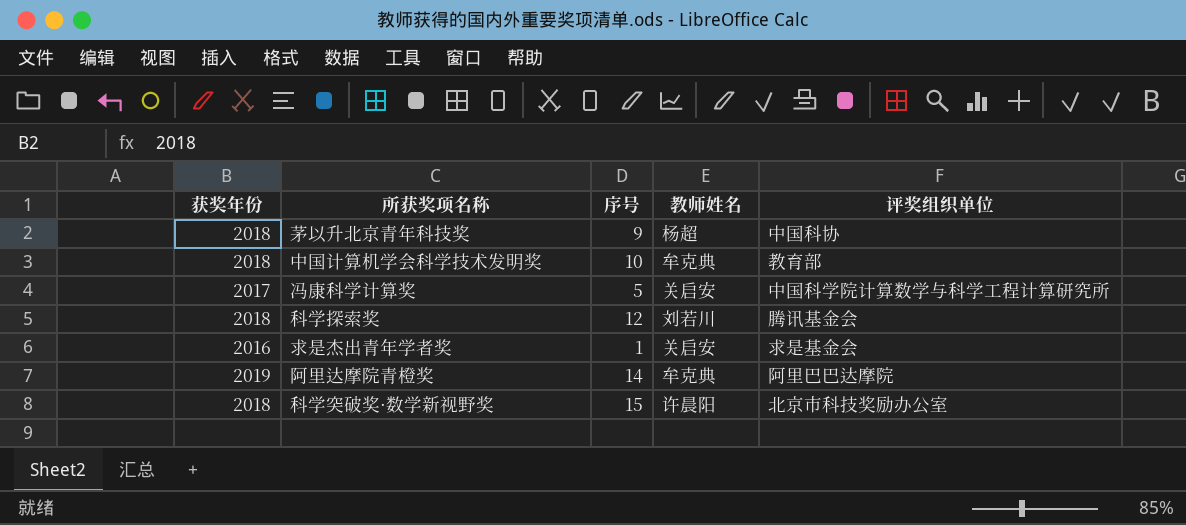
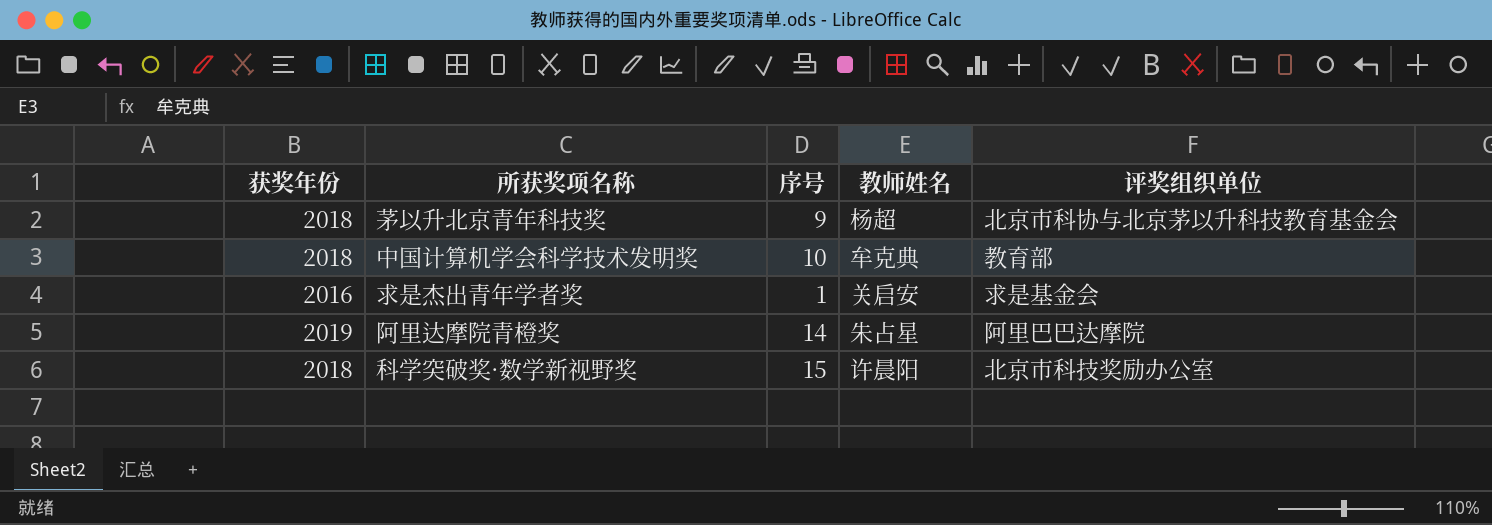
row 冯康科学计算奖: 2017 | 5 | 关启安 | 中国科学院计算数学与科学工程计算研究所 -> none
row 科学探索奖: 2018 | 12 | 刘若川 | 腾讯基金会 -> none
茅以升北京青年科技奖 | 评奖组织单位: 中国科协 -> 北京市科协与北京茅以升科技教育基金会
阿里达摩院青橙奖 | 教师姓名: 牟克典 -> 朱占星

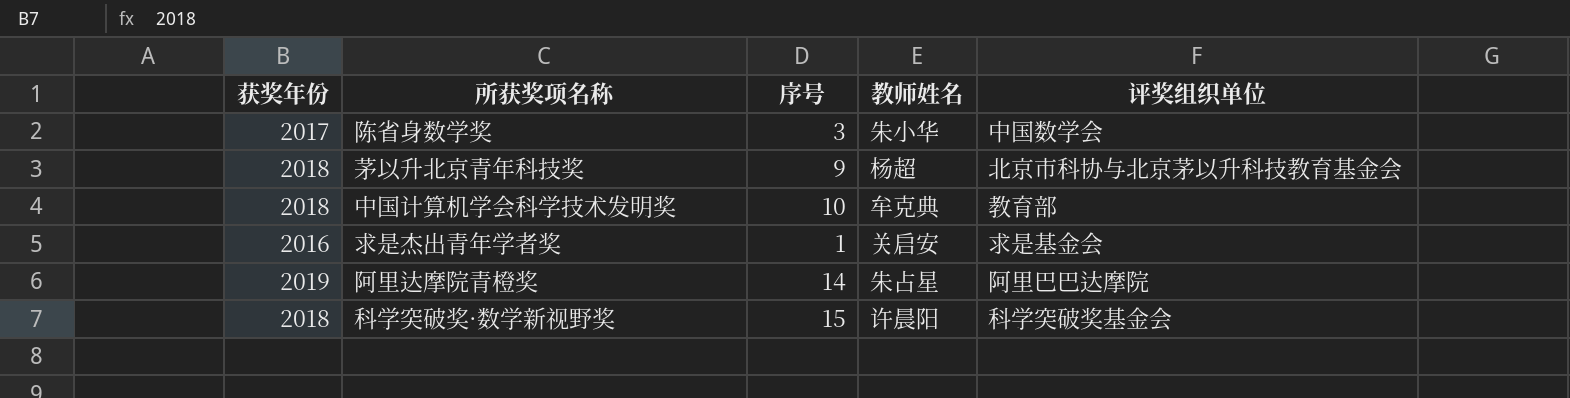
row 陈省身数学奖: none -> 2017 | 3 | 朱小华 | 中国数学会
科学突破奖·数学新视野奖 | 评奖组织单位: 北京市科技奖励办公室 -> 科学突破奖基金会

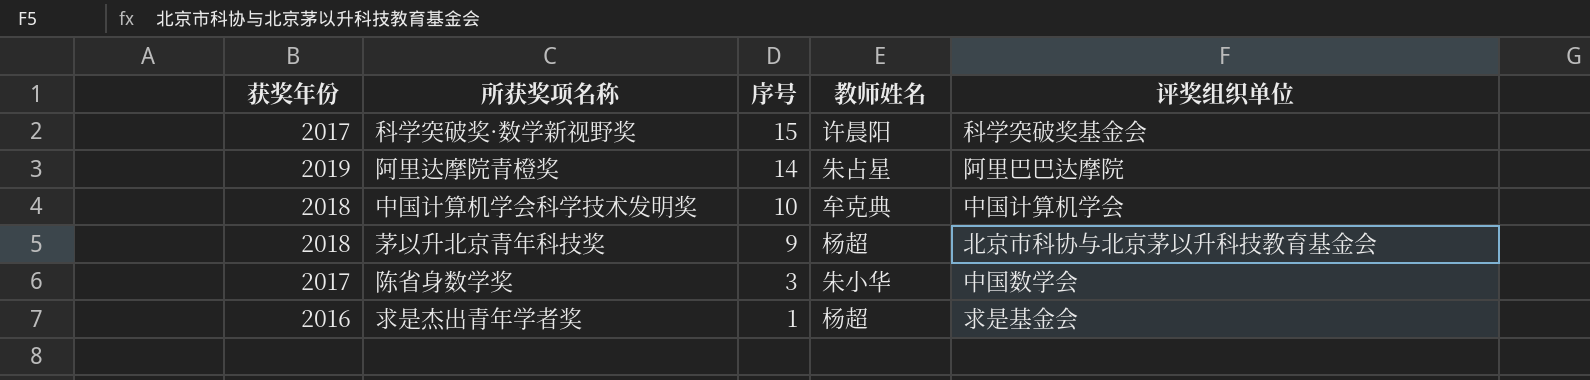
row order: none -> 序号 descending
科学突破奖·数学新视野奖 | 获奖年份: 2018 -> 2017
中国计算机学会科学技术发明奖 | 评奖组织单位: 教育部 -> 中国计算机学会
求是杰出青年学者奖 | 教师姓名: 关启安 -> 杨超

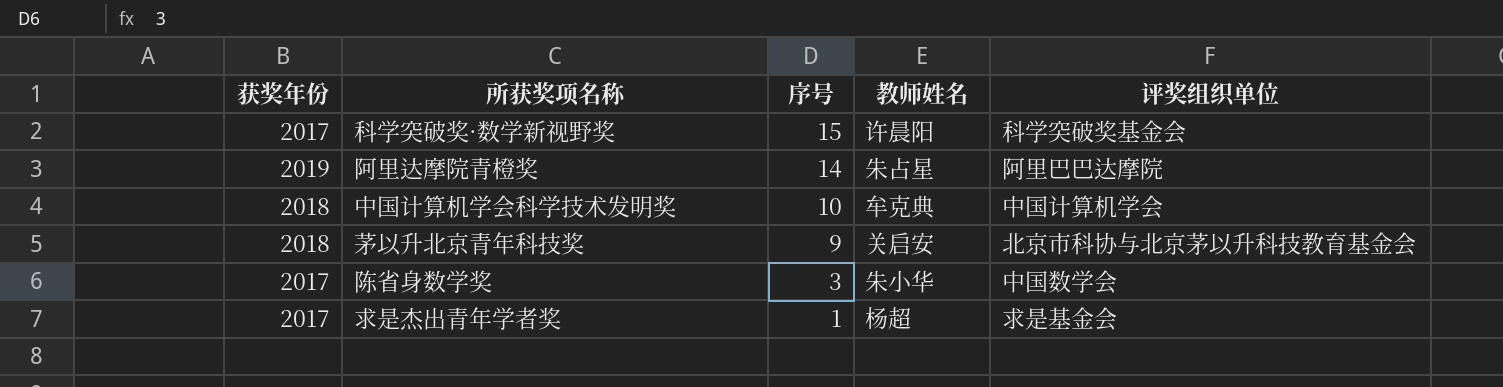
茅以升北京青年科技奖 | 教师姓名: 杨超 -> 关启安
求是杰出青年学者奖 | 获奖年份: 2016 -> 2017

